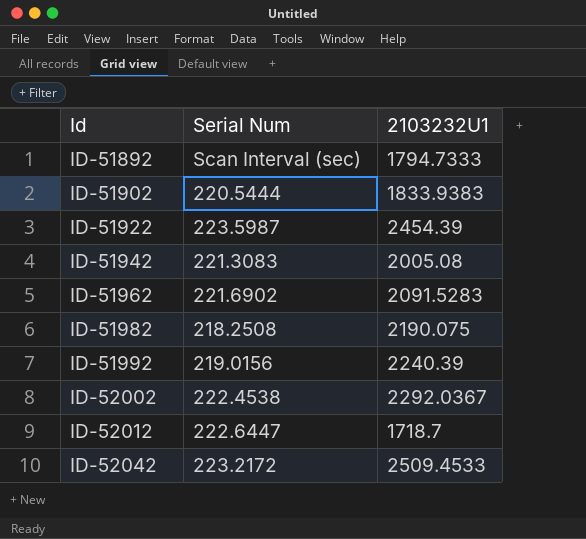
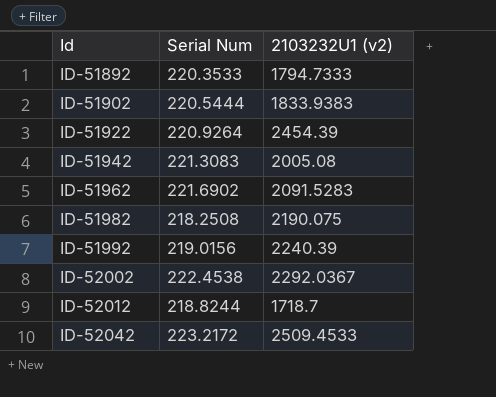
column name: 2103232U1 -> 2103232U1 (v2)
ID-51892 | Serial Num: Scan Interval (sec) -> 220.3533
ID-51922 | Serial Num: 223.5987 -> 220.9264
ID-52012 | Serial Num: 222.6447 -> 218.8244

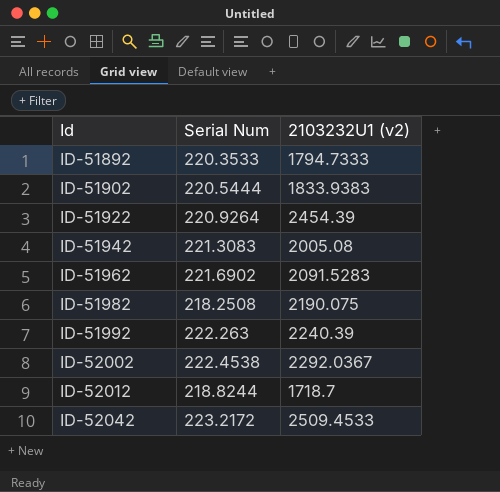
ID-51992 | Serial Num: 219.0156 -> 222.263

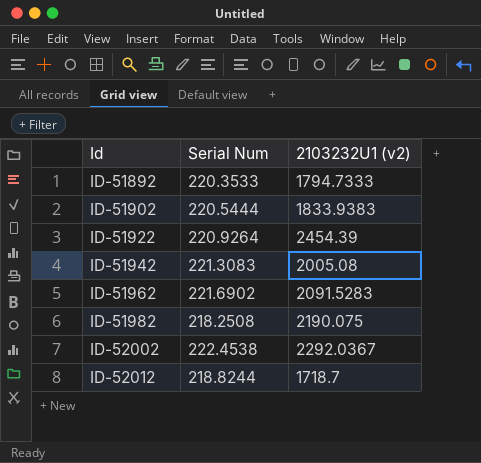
row ID-51992: 222.263 | 2240.39 -> none
row ID-52042: 223.2172 | 2509.4533 -> none

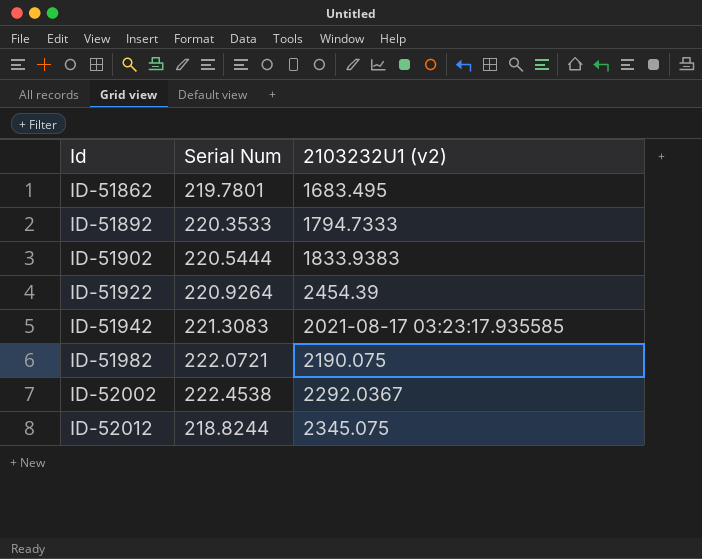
row ID-51962: 221.6902 | 2091.5283 -> none
row ID-51862: none -> 219.7801 | 1683.495
ID-51942 | 2103232U1 (v2): 2005.08 -> 2021-08-17 03:23:17.935585
ID-51982 | Serial Num: 218.2508 -> 222.0721
ID-52012 | 2103232U1 (v2): 1718.7 -> 2345.075

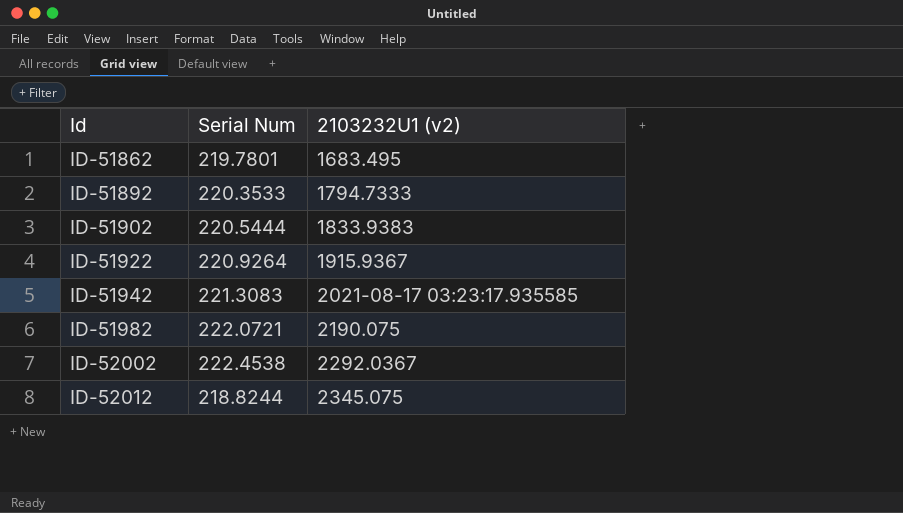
ID-51922 | 2103232U1 (v2): 2454.39 -> 1915.9367

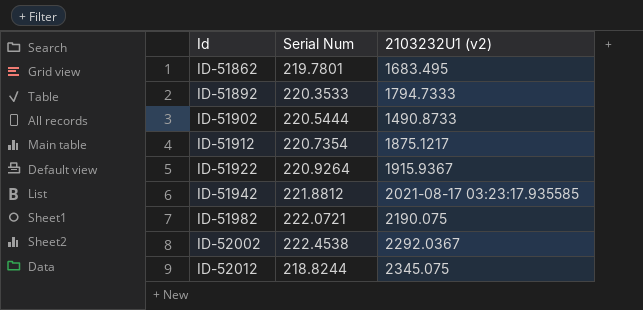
ID-51902 | 2103232U1 (v2): 1833.9383 -> 1490.8733
row ID-51912: none -> 220.7354 | 1875.1217
ID-51942 | Serial Num: 221.3083 -> 221.8812

